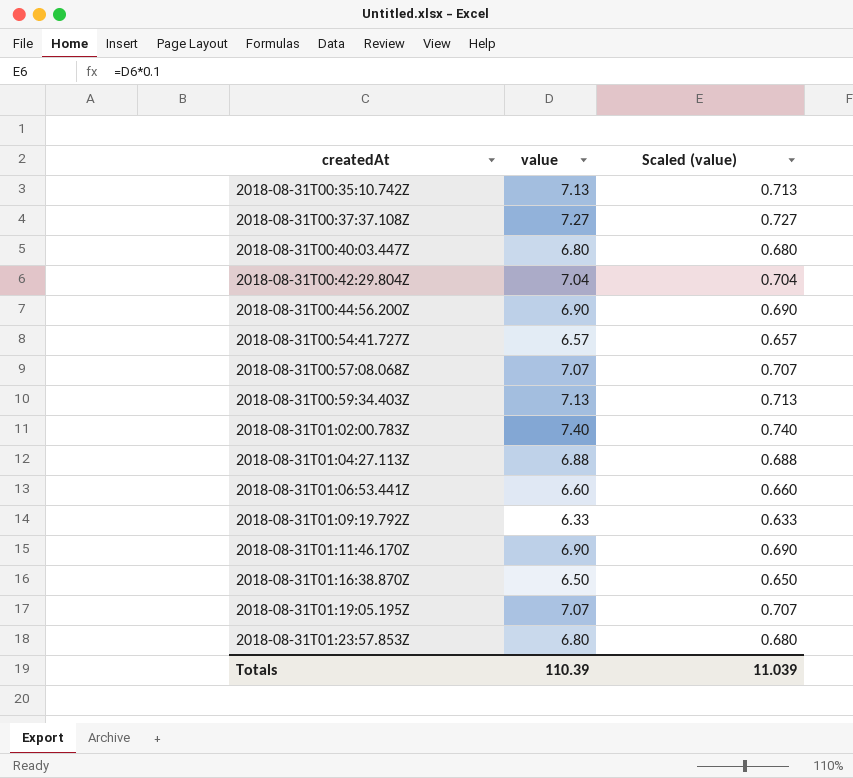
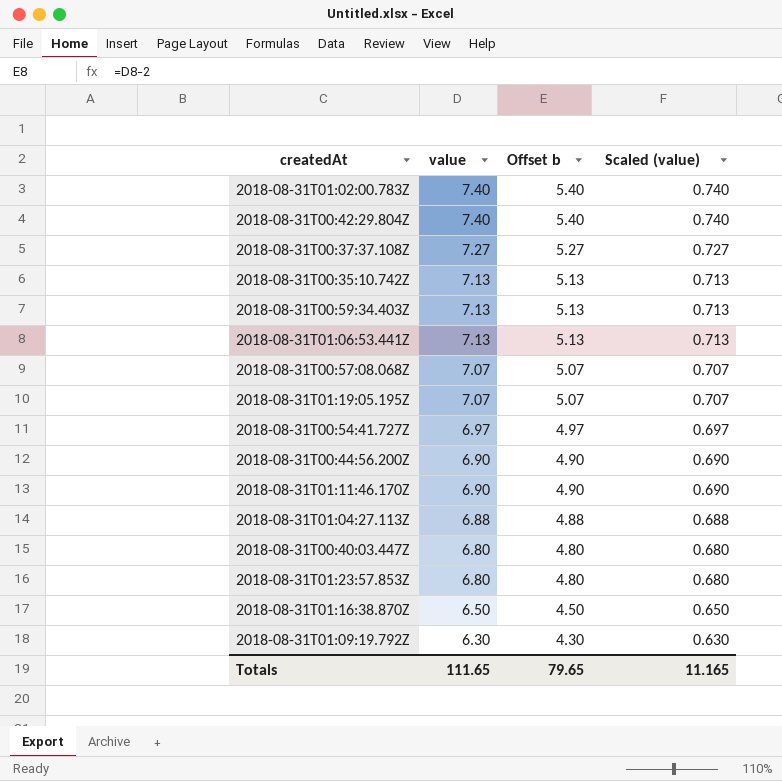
row order: createdAt ascending -> value descending
column Offset b | formula: none -> [value] - 2
2018-08-31T00:42:29.804Z | value: 7.04 -> 7.40
2018-08-31T00:42:29.804Z | Scaled (value): 0.704 -> 0.740
2018-08-31T01:06:53.441Z | value: 6.60 -> 7.13
2018-08-31T01:06:53.441Z | Scaled (value): 0.660 -> 0.713
2018-08-31T00:54:41.727Z | value: 6.57 -> 6.97
2018-08-31T00:54:41.727Z | Scaled (value): 0.657 -> 0.697
2018-08-31T01:09:19.792Z | value: 6.33 -> 6.30
2018-08-31T01:09:19.792Z | Scaled (value): 0.633 -> 0.630
Totals | value: 110.39 -> 111.65
Totals | Scaled (value): 11.039 -> 11.165

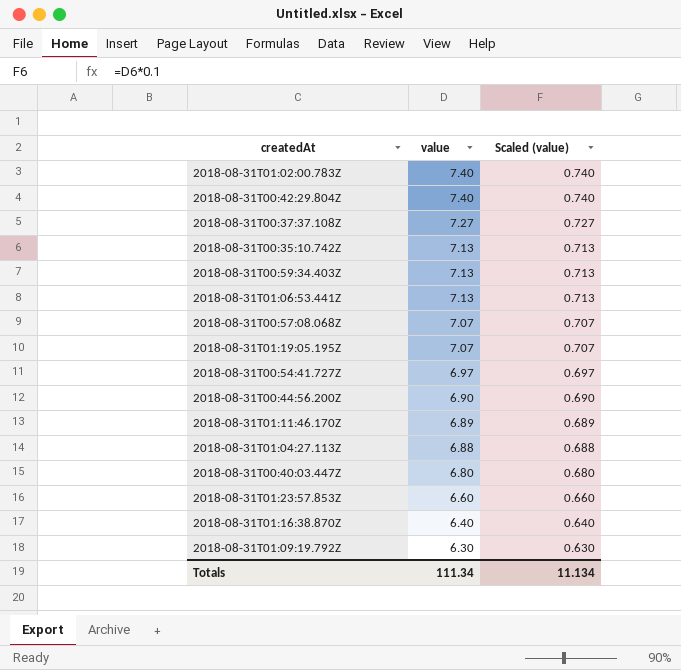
column Offset b | formula: [value] - 2 -> none
2018-08-31T01:11:46.170Z | value: 6.90 -> 6.89
2018-08-31T01:11:46.170Z | Scaled (value): 0.690 -> 0.689
2018-08-31T01:23:57.853Z | value: 6.80 -> 6.60
2018-08-31T01:23:57.853Z | Scaled (value): 0.680 -> 0.660
2018-08-31T01:16:38.870Z | value: 6.50 -> 6.40
2018-08-31T01:16:38.870Z | Scaled (value): 0.650 -> 0.640
Totals | value: 111.65 -> 111.34
Totals | Scaled (value): 11.165 -> 11.134

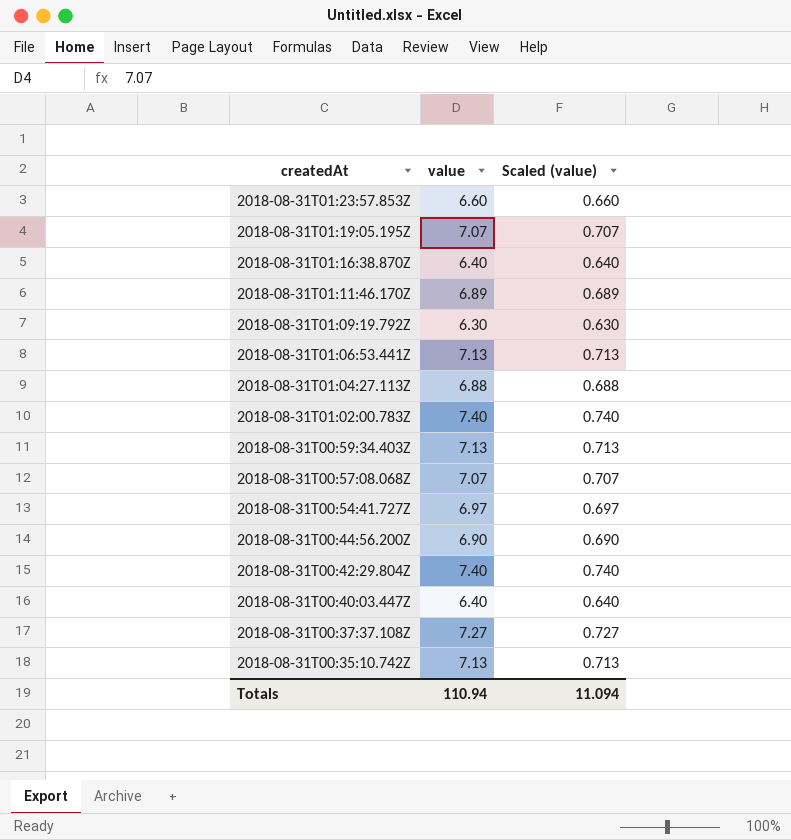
row order: value descending -> createdAt descending
2018-08-31T00:40:03.447Z | value: 6.80 -> 6.40
2018-08-31T00:40:03.447Z | Scaled (value): 0.680 -> 0.640
Totals | value: 111.34 -> 110.94
Totals | Scaled (value): 11.134 -> 11.094

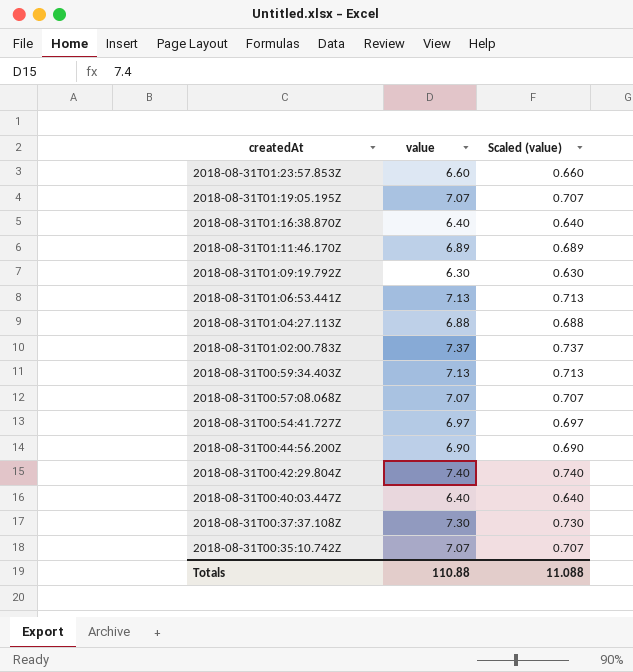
2018-08-31T01:02:00.783Z | value: 7.40 -> 7.37
2018-08-31T01:02:00.783Z | Scaled (value): 0.740 -> 0.737
2018-08-31T00:37:37.108Z | value: 7.27 -> 7.30
2018-08-31T00:37:37.108Z | Scaled (value): 0.727 -> 0.730
2018-08-31T00:35:10.742Z | value: 7.13 -> 7.07
2018-08-31T00:35:10.742Z | Scaled (value): 0.713 -> 0.707
Totals | value: 110.94 -> 110.88
Totals | Scaled (value): 11.094 -> 11.088

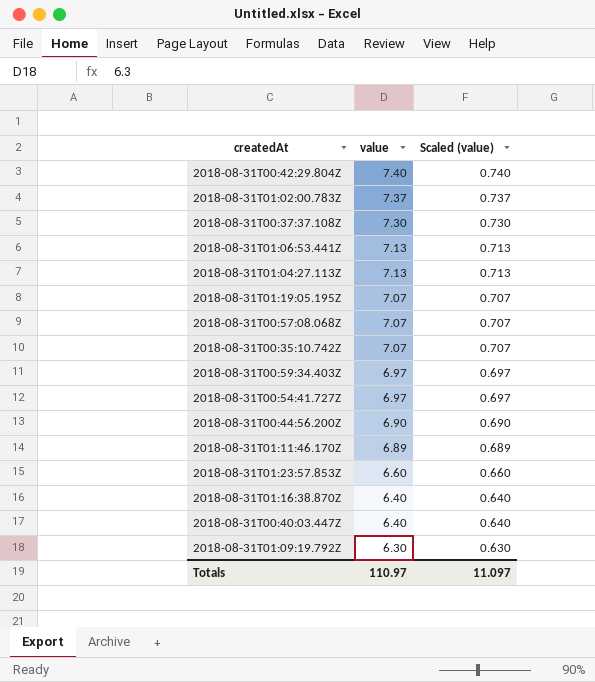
row order: createdAt descending -> value descending
2018-08-31T01:04:27.113Z | value: 6.88 -> 7.13
2018-08-31T01:04:27.113Z | Scaled (value): 0.688 -> 0.713
2018-08-31T00:59:34.403Z | value: 7.13 -> 6.97
2018-08-31T00:59:34.403Z | Scaled (value): 0.713 -> 0.697
Totals | value: 110.88 -> 110.97
Totals | Scaled (value): 11.088 -> 11.097

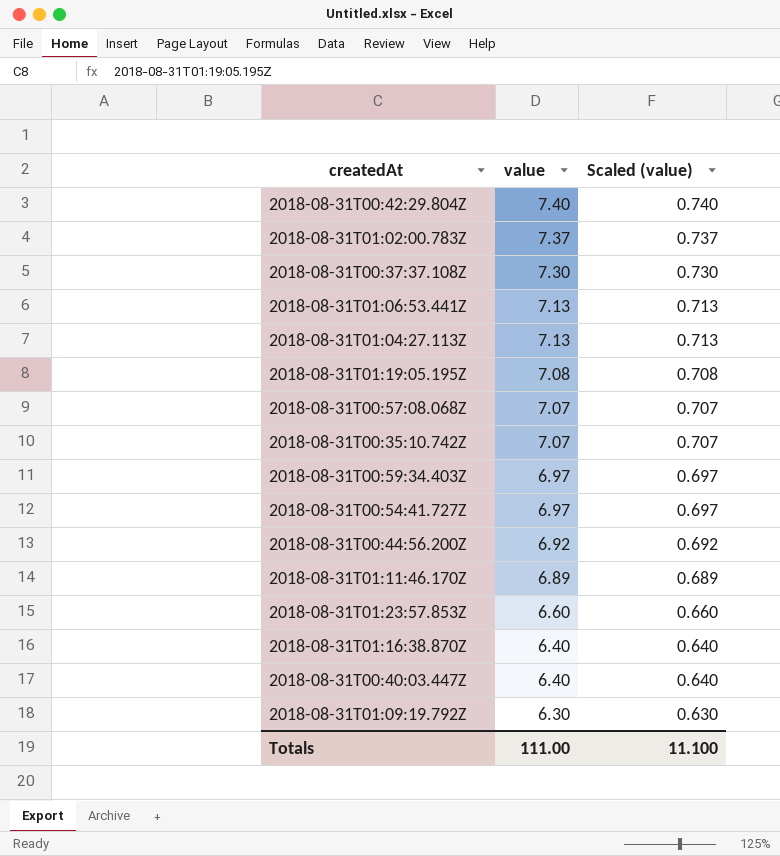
2018-08-31T01:19:05.195Z | value: 7.07 -> 7.08
2018-08-31T01:19:05.195Z | Scaled (value): 0.707 -> 0.708
2018-08-31T00:44:56.200Z | value: 6.90 -> 6.92
2018-08-31T00:44:56.200Z | Scaled (value): 0.690 -> 0.692
Totals | value: 110.97 -> 111.00
Totals | Scaled (value): 11.097 -> 11.100

